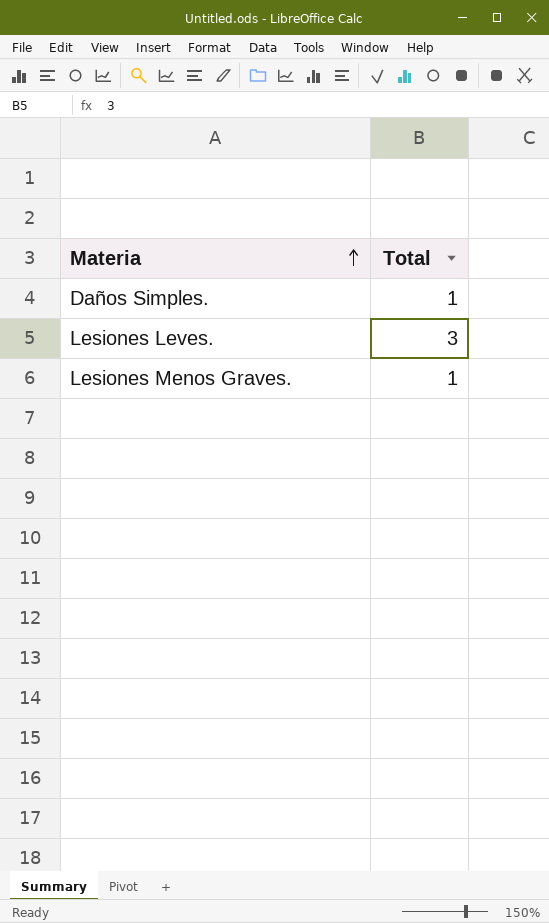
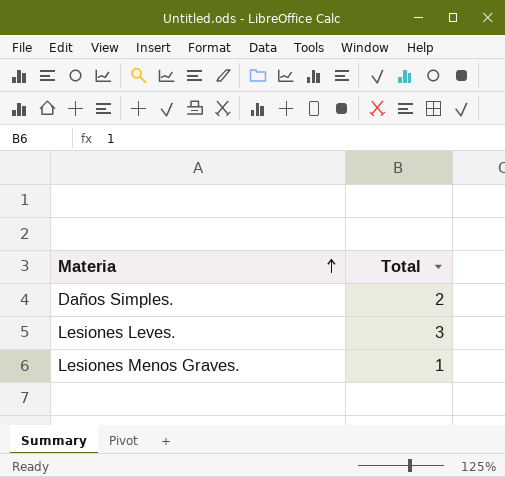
Daños Simples. | Total: 1 -> 2

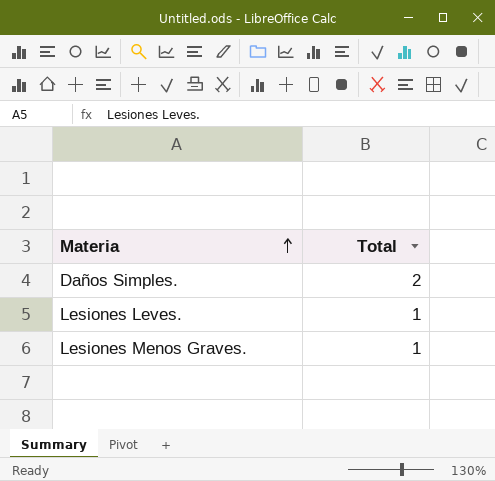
Lesiones Leves. | Total: 3 -> 1

